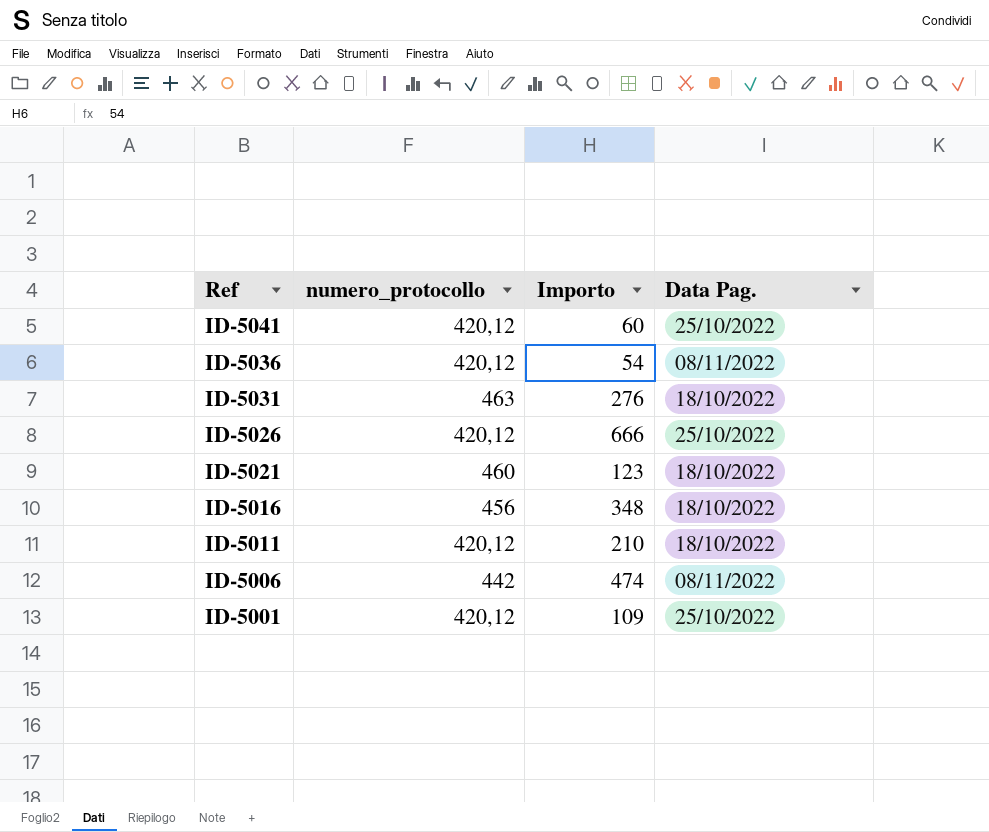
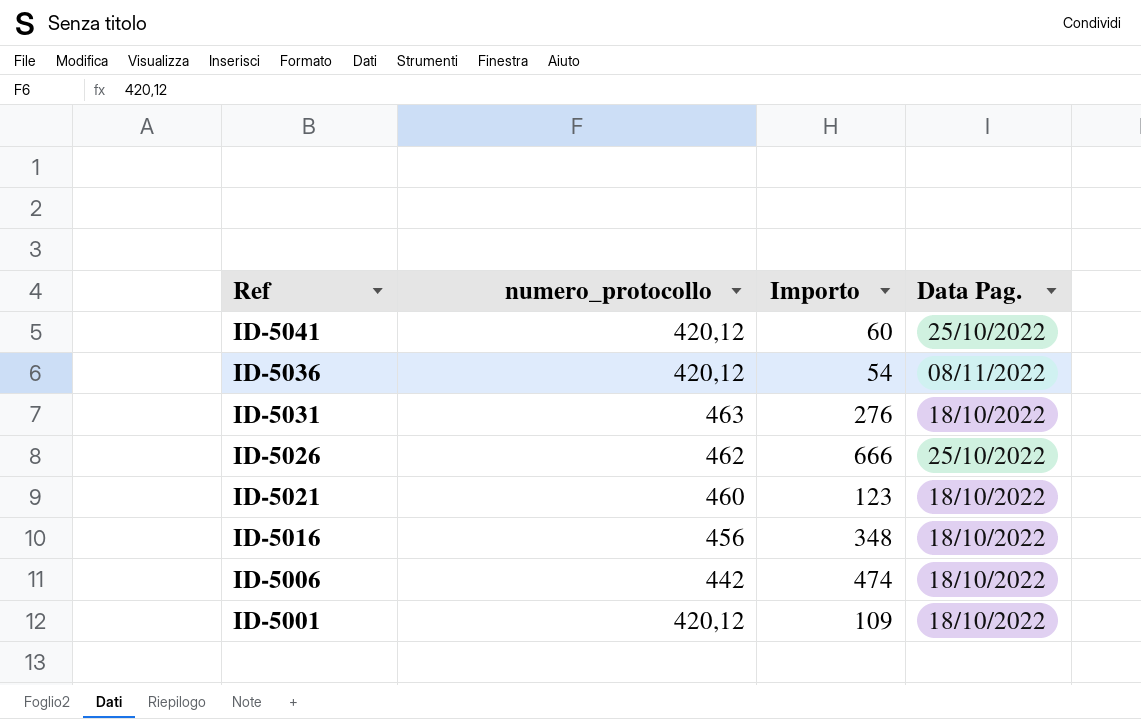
row ID-5011: 420,12 | 210 | 18/10/2022 -> none
ID-5026 | numero_protocollo: 420,12 -> 462
ID-5006 | Data Pag.: 08/11/2022 -> 18/10/2022
ID-5001 | Data Pag.: 25/10/2022 -> 18/10/2022

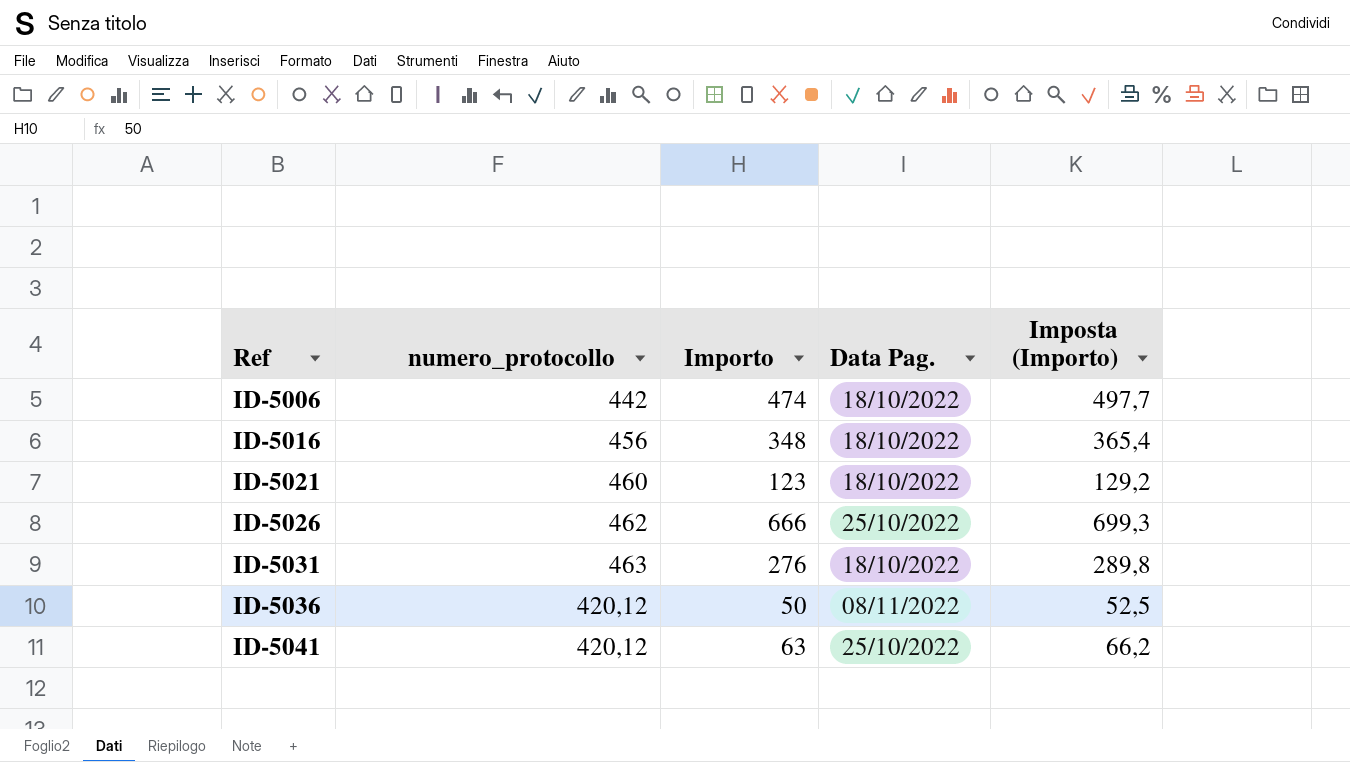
row order: Ref descending -> Ref ascending
column Imposta (Importo) | formula: none -> [Importo] * 1,05
row ID-5001: 420,12 | 109 | 18/10/2022 -> none
ID-5036 | Importo: 54 -> 50
ID-5041 | Importo: 60 -> 63

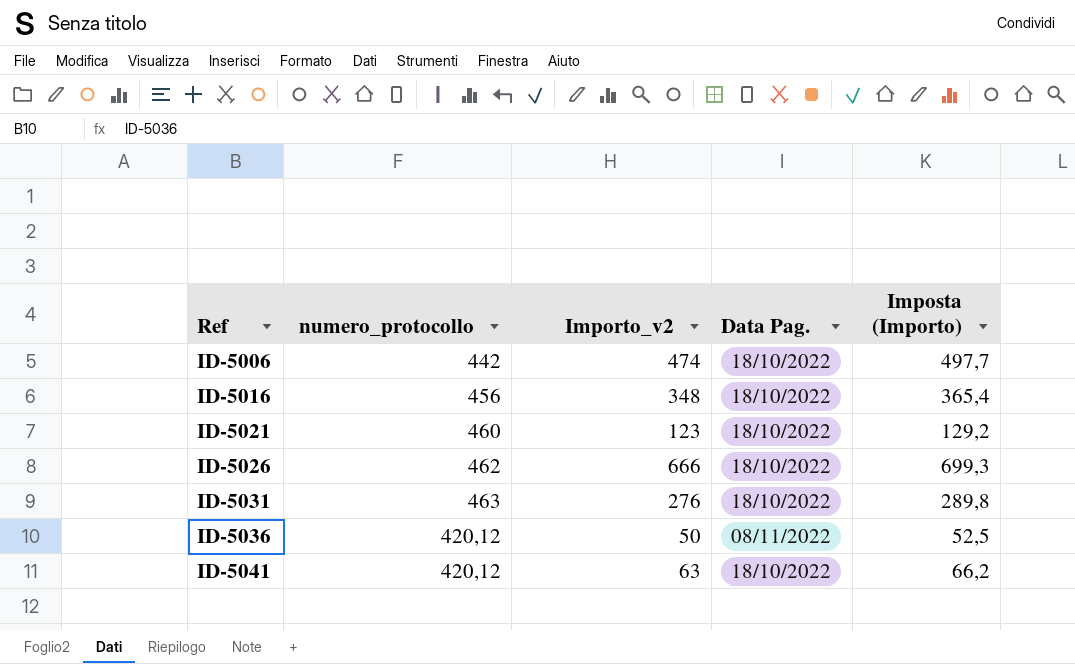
column name: Importo -> Importo_v2
ID-5026 | Data Pag.: 25/10/2022 -> 18/10/2022
ID-5041 | Data Pag.: 25/10/2022 -> 18/10/2022

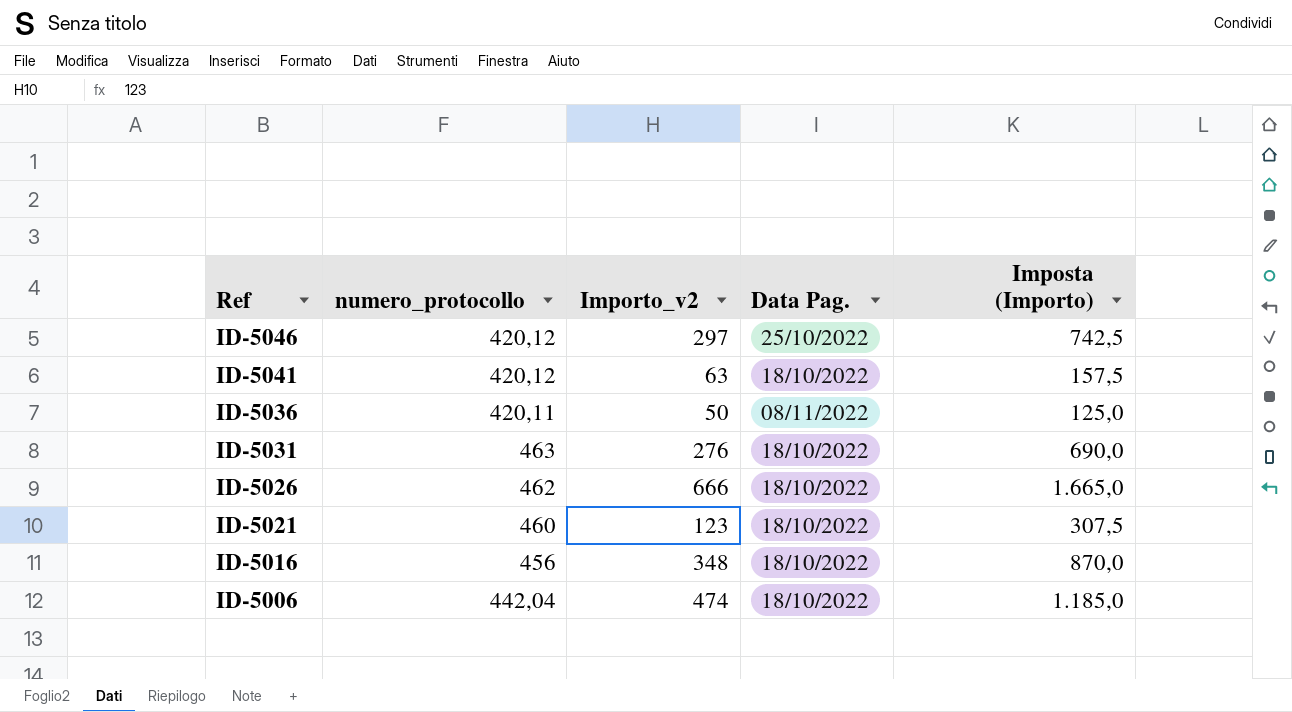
row order: Ref ascending -> Ref descending
column Imposta (Importo) | formula: [Importo_v2] * 1,05 -> [Importo_v2] * 2,5
row ID-5046: none -> 420,12 | 297 | 25/10/2022 | 742,5
ID-5036 | numero_protocollo: 420,12 -> 420,11
ID-5006 | numero_protocollo: 442 -> 442,04

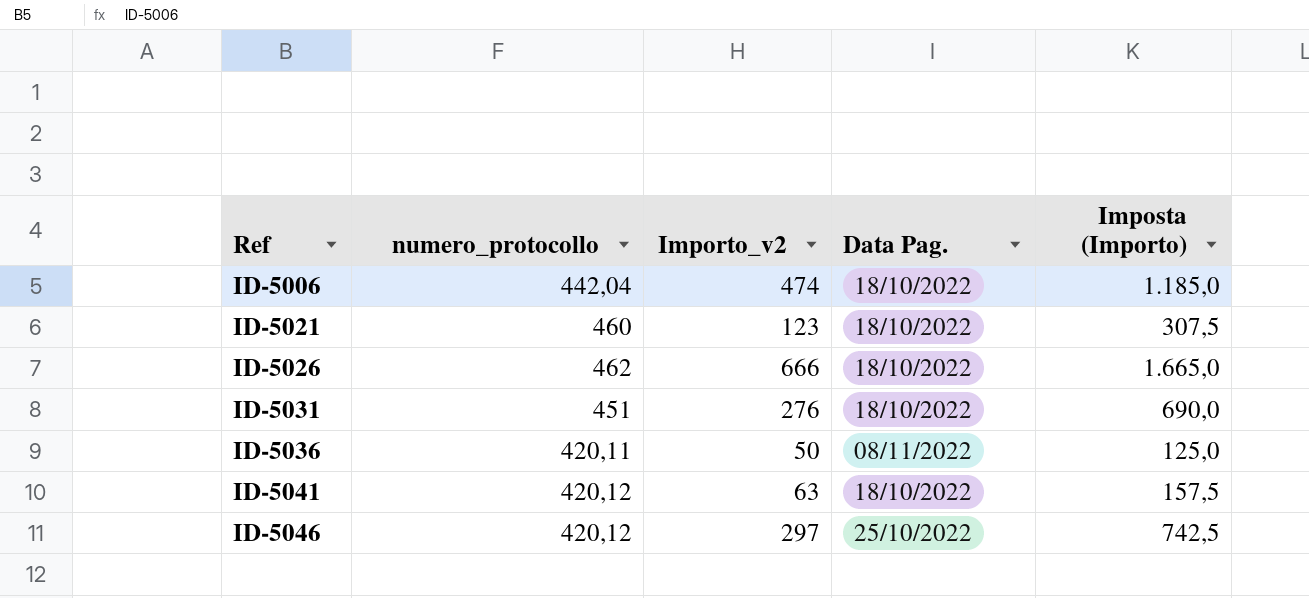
row order: Ref descending -> Ref ascending
row ID-5016: 456 | 348 | 18/10/2022 | 870,0 -> none
ID-5031 | numero_protocollo: 463 -> 451

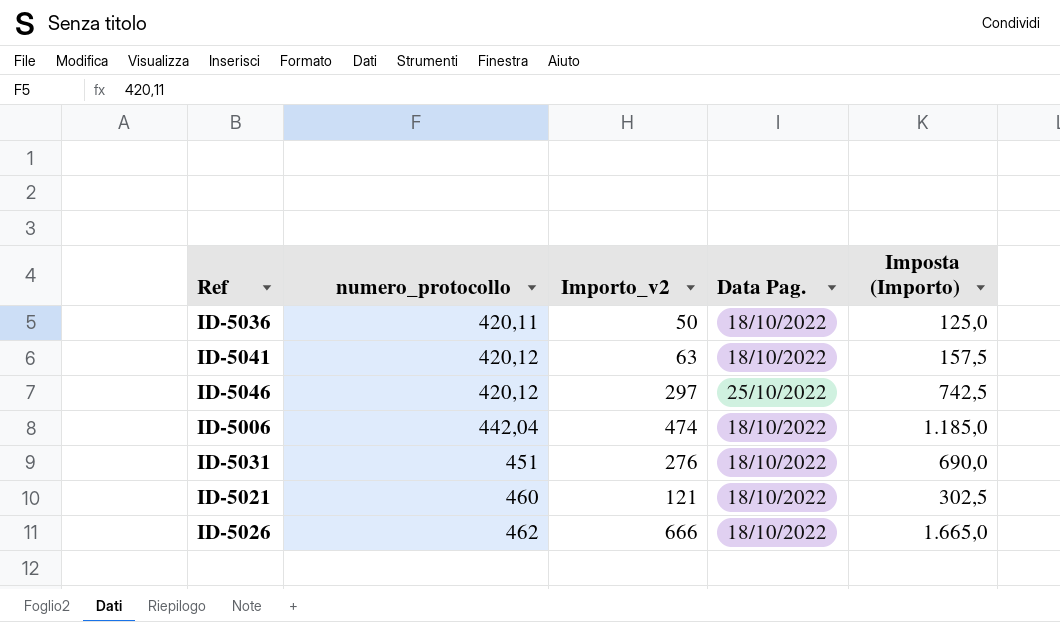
row order: Ref ascending -> numero_protocollo ascending
ID-5036 | Data Pag.: 08/11/2022 -> 18/10/2022
ID-5021 | Importo_v2: 123 -> 121
ID-5021 | Imposta (Importo): 307,5 -> 302,5

